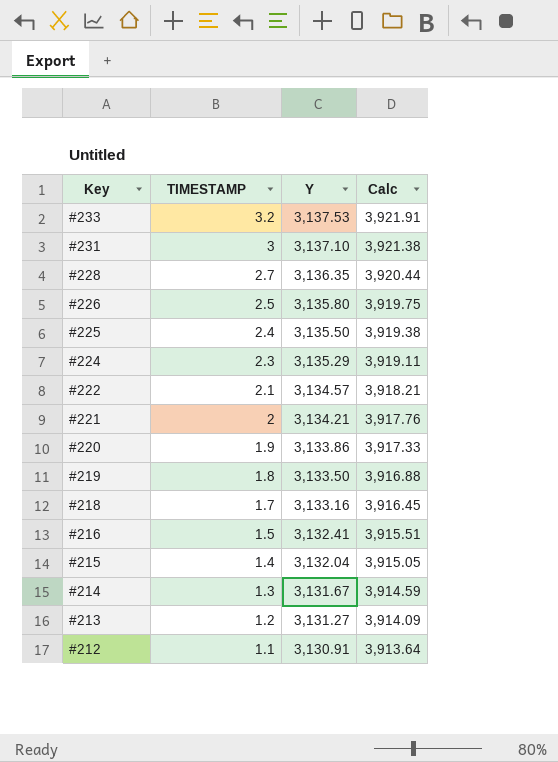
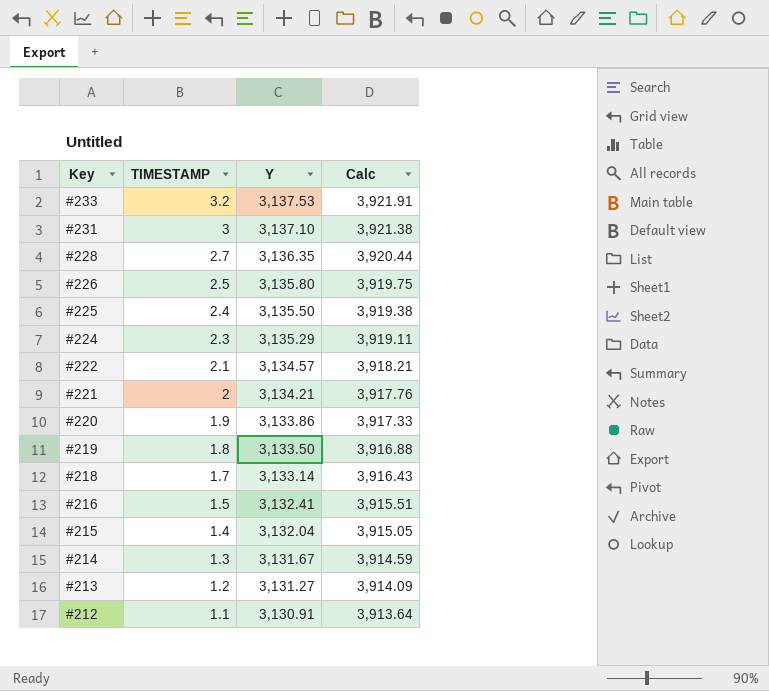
#218 | Y: 3,133.16 -> 3,133.14
#218 | Calc: 3,916.45 -> 3,916.43

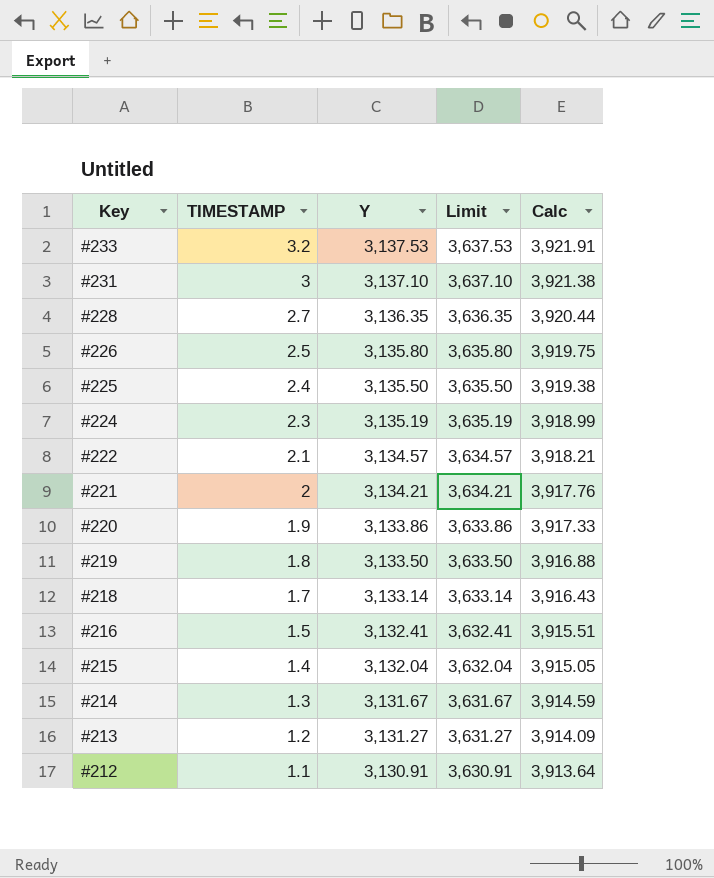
column Limit | formula: none -> [Y] + 500
#224 | Y: 3,135.29 -> 3,135.19
#224 | Calc: 3,919.11 -> 3,918.99

